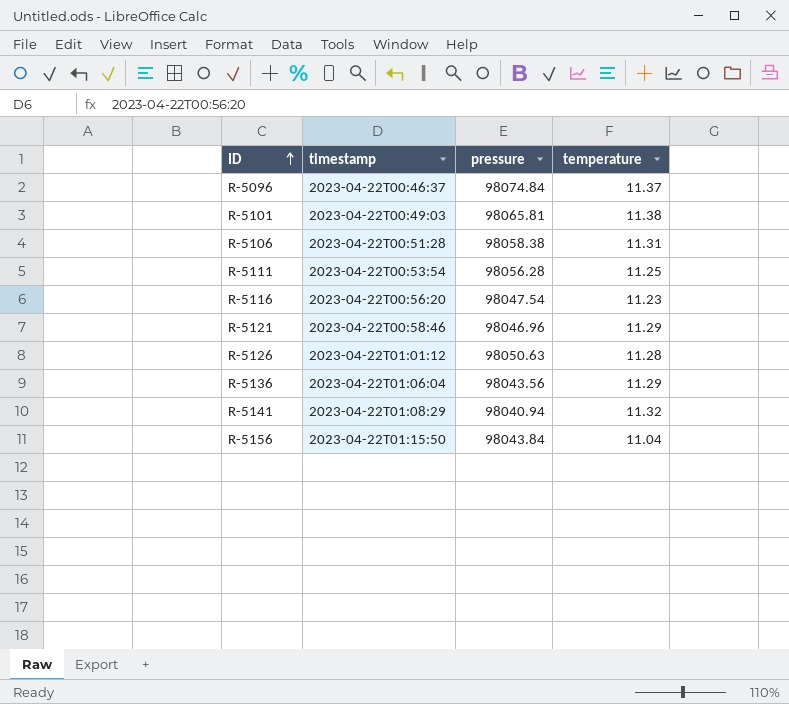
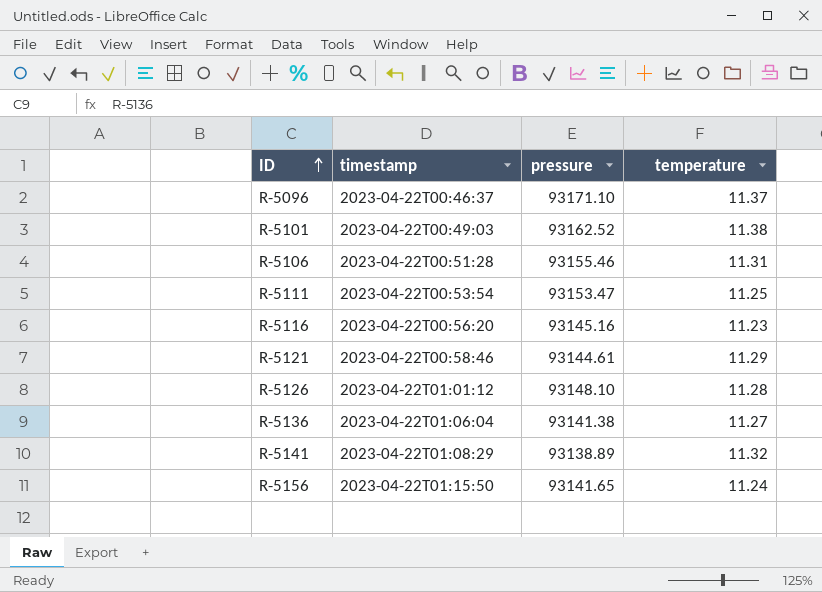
R-5096 | pressure: 98074.84 -> 93171.10
R-5101 | pressure: 98065.81 -> 93162.52
R-5106 | pressure: 98058.38 -> 93155.46
R-5111 | pressure: 98056.28 -> 93153.47
R-5116 | pressure: 98047.54 -> 93145.16
R-5121 | pressure: 98046.96 -> 93144.61
R-5126 | pressure: 98050.63 -> 93148.10
R-5136 | pressure: 98043.56 -> 93141.38
R-5136 | temperature: 11.29 -> 11.27
R-5141 | pressure: 98040.94 -> 93138.89
R-5156 | pressure: 98043.84 -> 93141.65
R-5156 | temperature: 11.04 -> 11.24

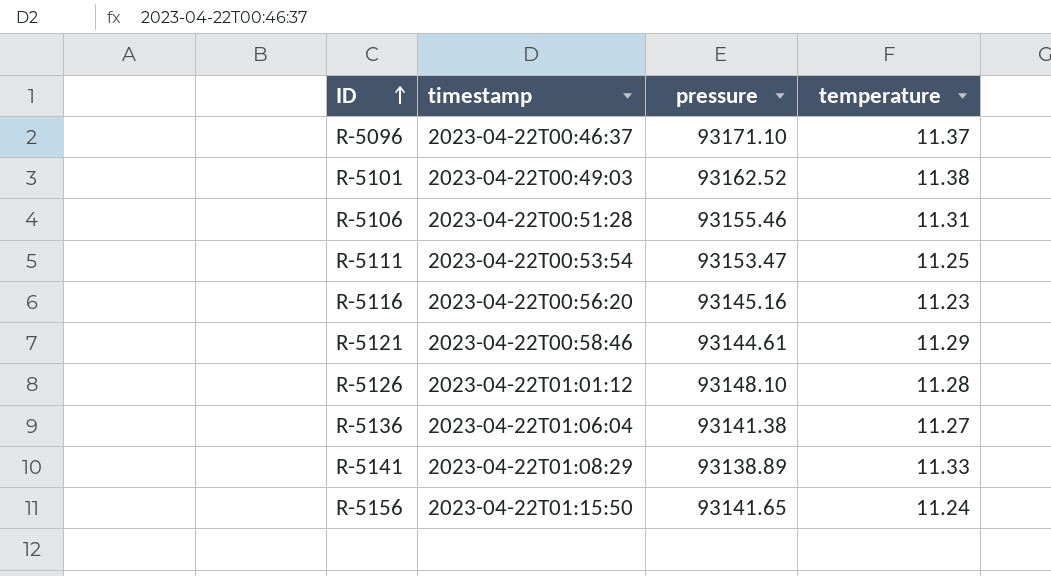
R-5141 | temperature: 11.32 -> 11.33

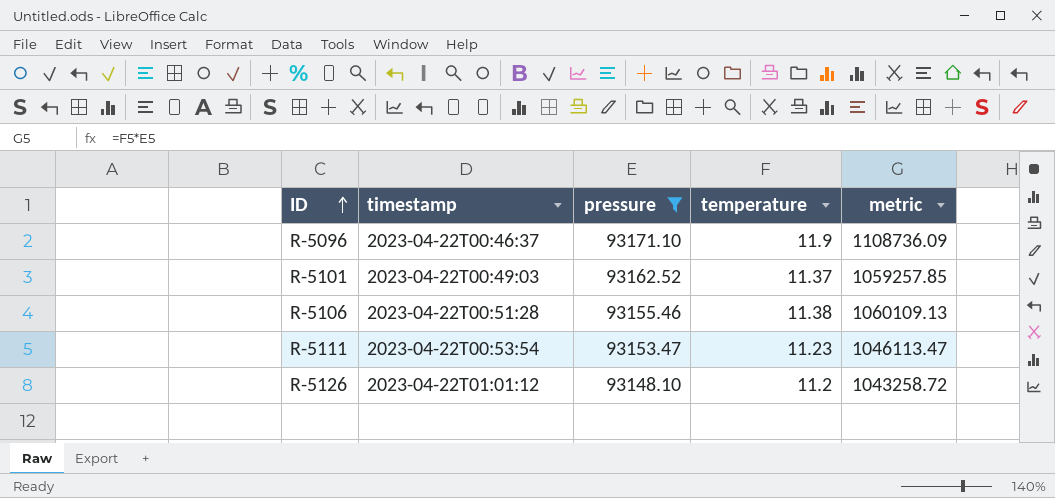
filter: none -> pressure >= 93148.10
column metric | formula: none -> [pressure] * [temperature]
R-5096 | temperature: 11.37 -> 11.9
R-5101 | temperature: 11.38 -> 11.37
R-5106 | temperature: 11.31 -> 11.38
R-5111 | temperature: 11.25 -> 11.23
R-5126 | temperature: 11.28 -> 11.2

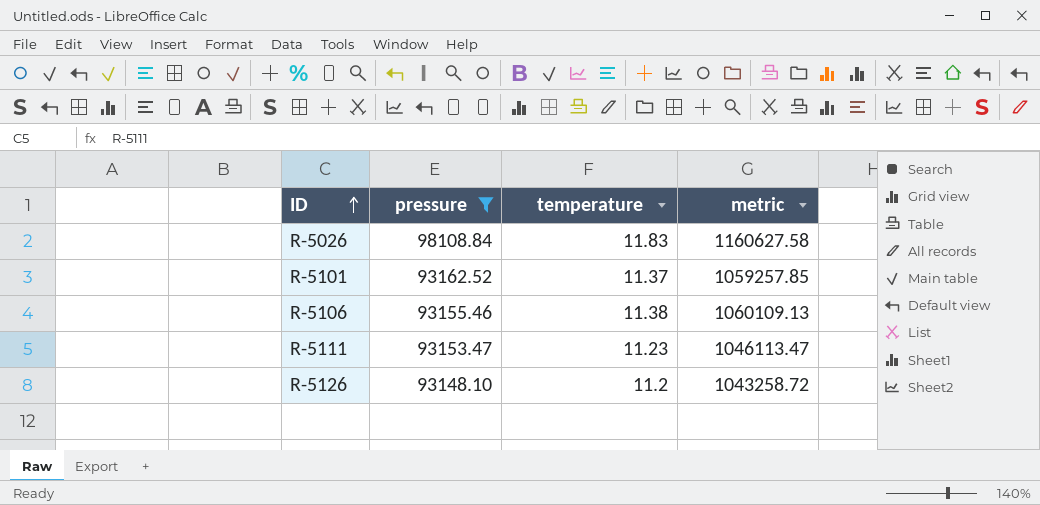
column timestamp | position: 2 -> none
row R-5096: 2023-04-22T00:46:37 | 93171.10 | 11.9 | 1108736.09 -> none
row R-5026: none -> 98108.84 | 11.83 | 1160627.58

